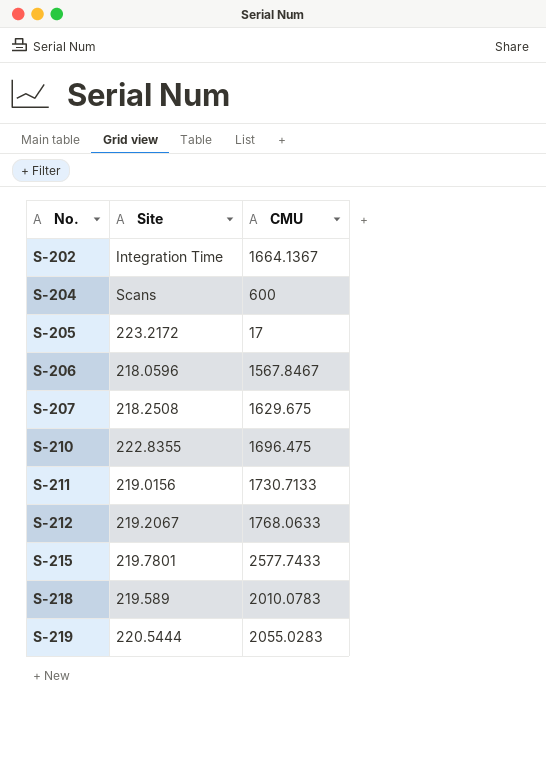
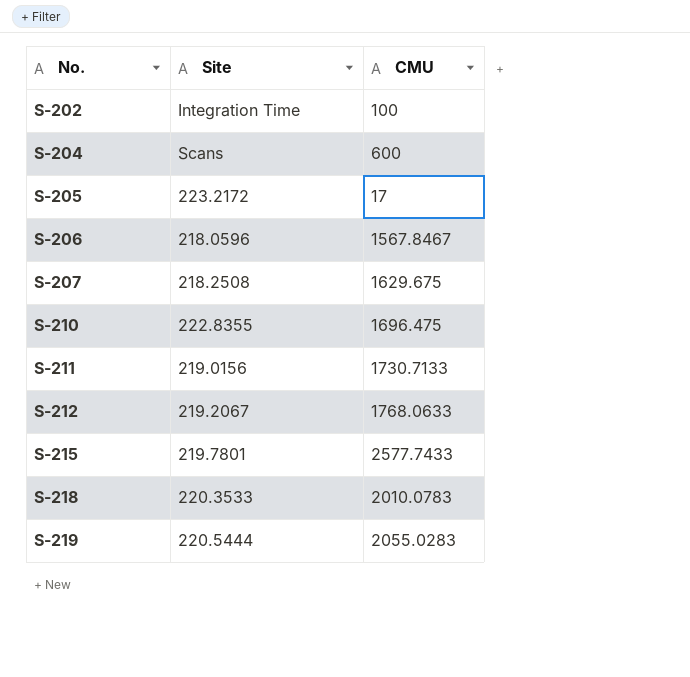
S-202 | CMU: 1664.1367 -> 100
S-218 | Site: 219.589 -> 220.3533

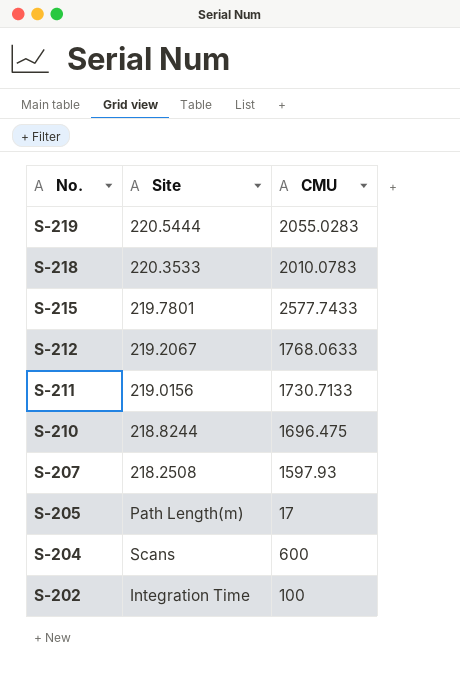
row order: No. ascending -> No. descending
row S-206: 218.0596 | 1567.8467 -> none
S-210 | Site: 222.8355 -> 218.8244
S-207 | CMU: 1629.675 -> 1597.93
S-205 | Site: 223.2172 -> Path Length(m)

